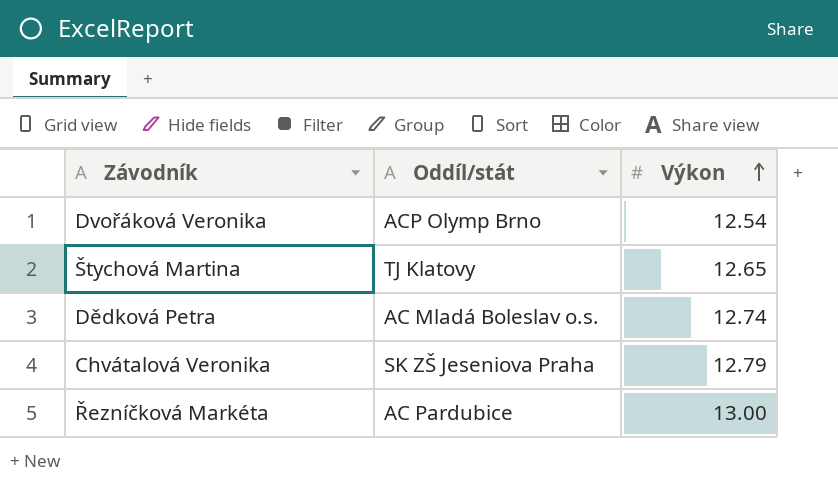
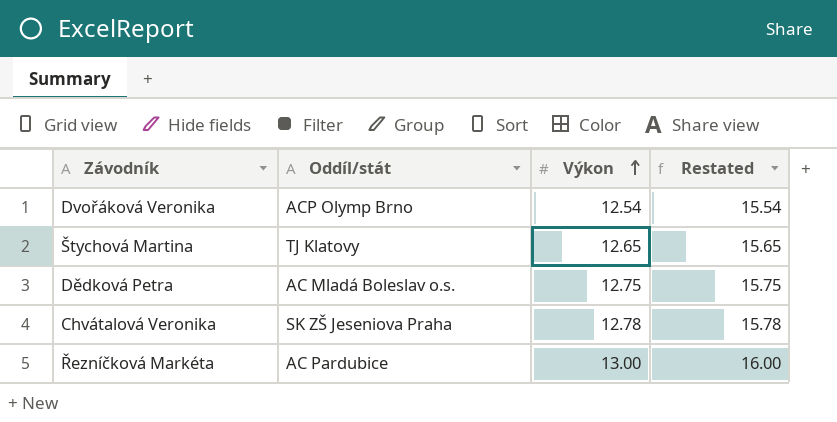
column Restated | formula: none -> [Výkon] + 3
Dědková Petra | Výkon: 12.74 -> 12.75
Chvátalová Veronika | Výkon: 12.79 -> 12.78

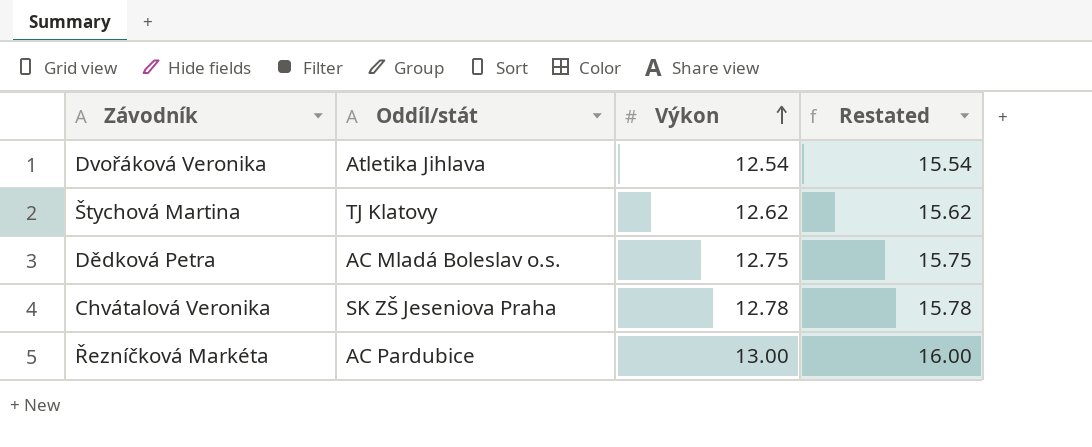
Dvořáková Veronika | Oddíl/stát: ACP Olymp Brno -> Atletika Jihlava
Štychová Martina | Výkon: 12.65 -> 12.62
Štychová Martina | Restated: 15.65 -> 15.62

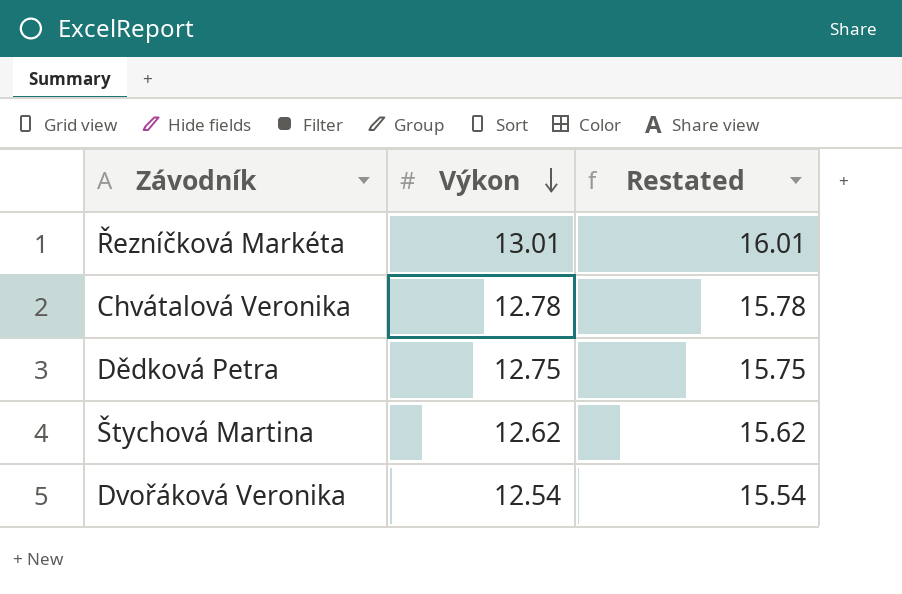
row order: Výkon ascending -> Výkon descending
column Oddíl/stát | position: 2 -> none
Řezníčková Markéta | Výkon: 13.00 -> 13.01
Řezníčková Markéta | Restated: 16.00 -> 16.01

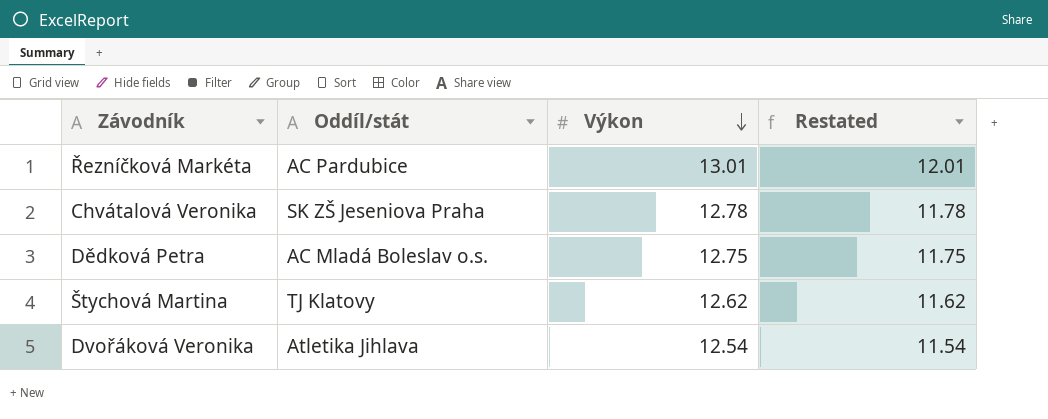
column Oddíl/stát | position: none -> 2
column Restated | formula: [Výkon] + 3 -> [Výkon] - 1

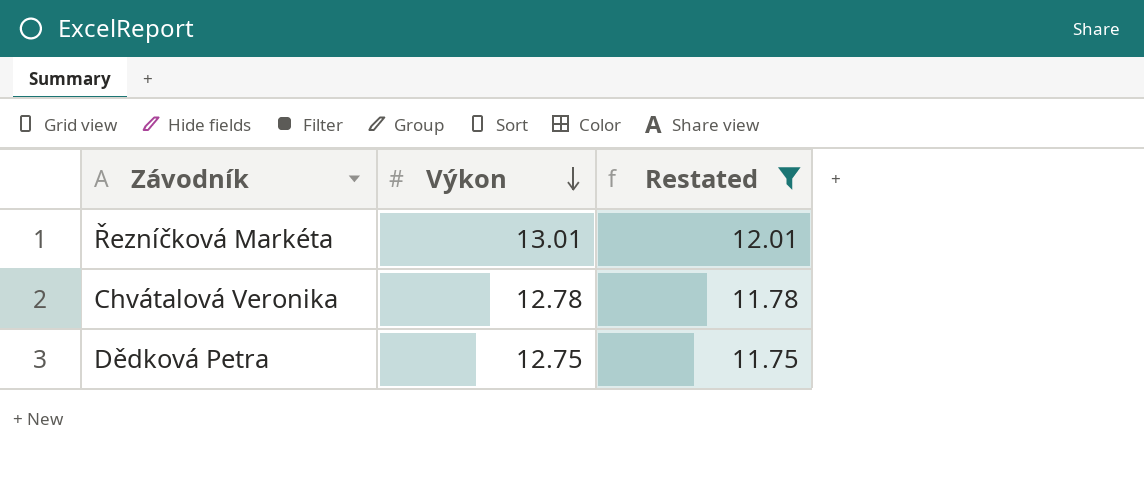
filter: none -> Restated >= 11.75
column Oddíl/stát | position: 2 -> none

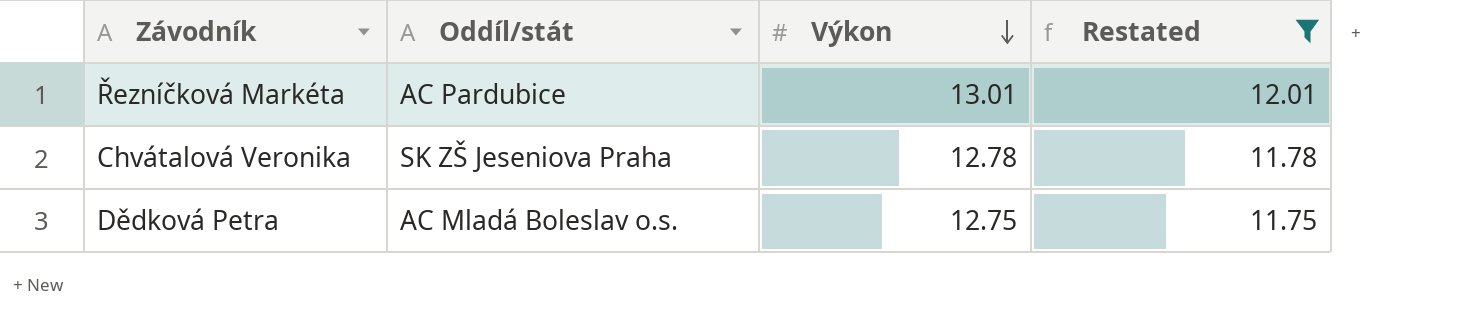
column Oddíl/stát | position: none -> 2

